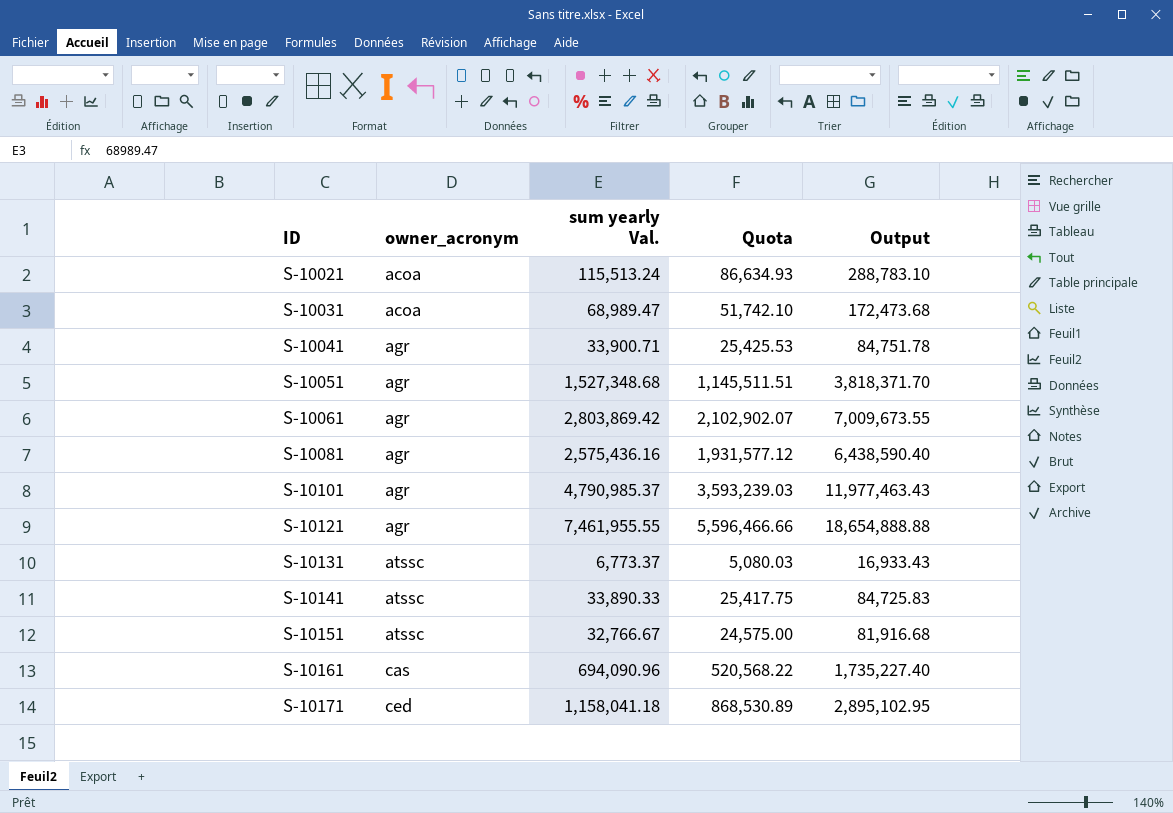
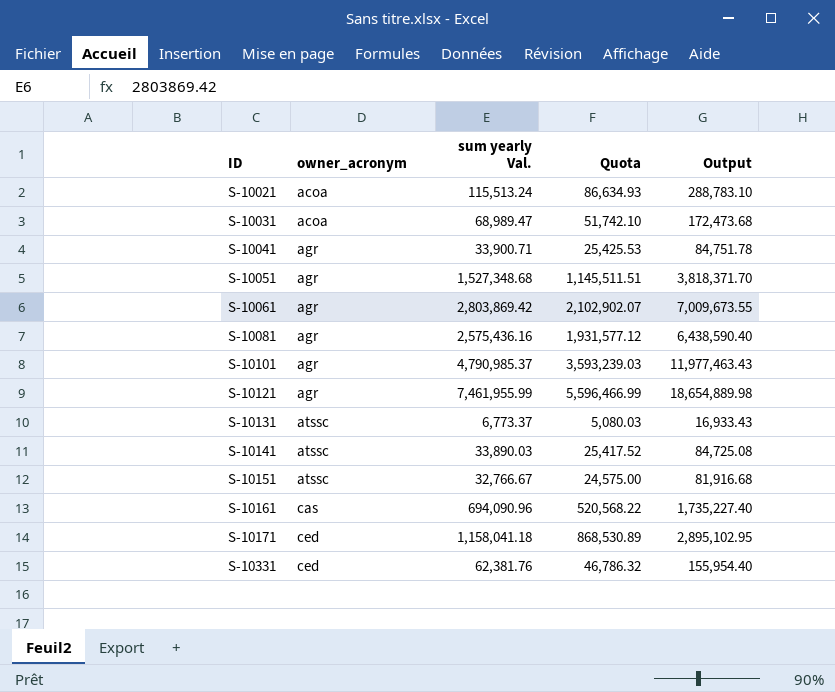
S-10121 | sum yearly Val.: 7,461,955.55 -> 7,461,955.99
S-10121 | Quota: 5,596,466.66 -> 5,596,466.99
S-10121 | Output: 18,654,888.88 -> 18,654,889.98
S-10141 | sum yearly Val.: 33,890.33 -> 33,890.03
S-10141 | Quota: 25,417.75 -> 25,417.52
S-10141 | Output: 84,725.83 -> 84,725.08
row S-10331: none -> ced | 62,381.76 | 46,786.32 | 155,954.40

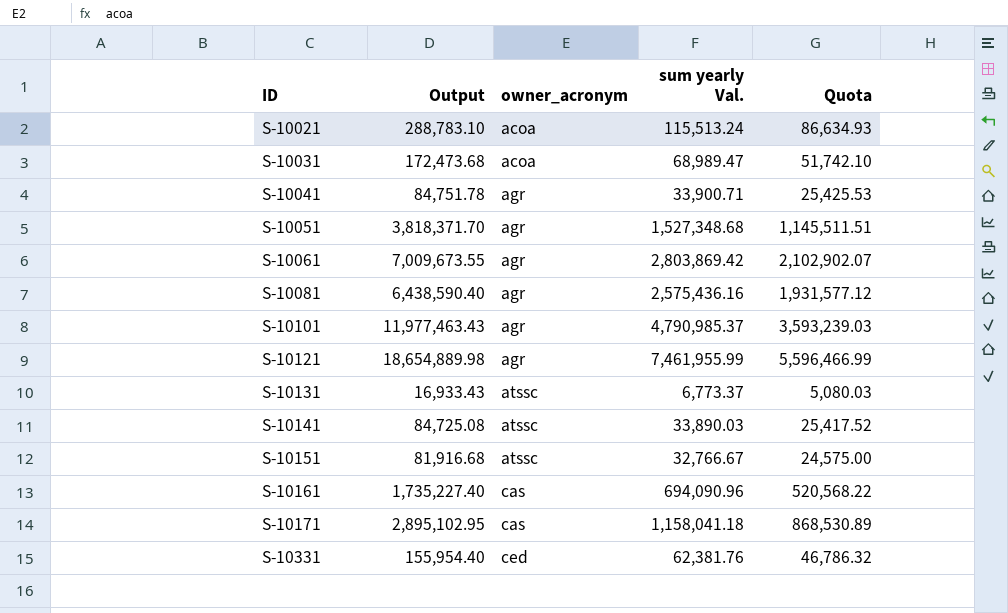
column Output | position: 5 -> 2
S-10171 | owner_acronym: ced -> cas

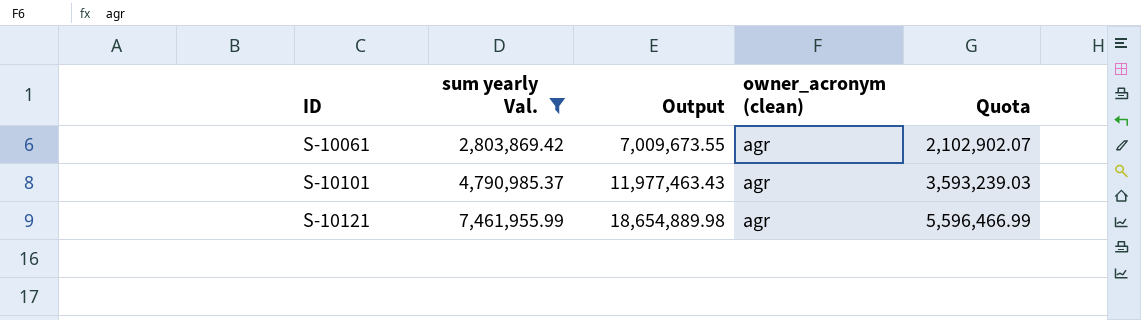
filter: none -> sum yearly Val. >= 2,803,869.42
column sum yearly Val. | position: 4 -> 2
column name: owner_acronym -> owner_acronym (clean)

